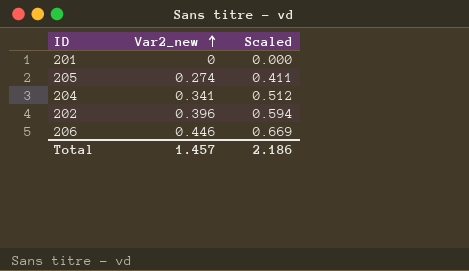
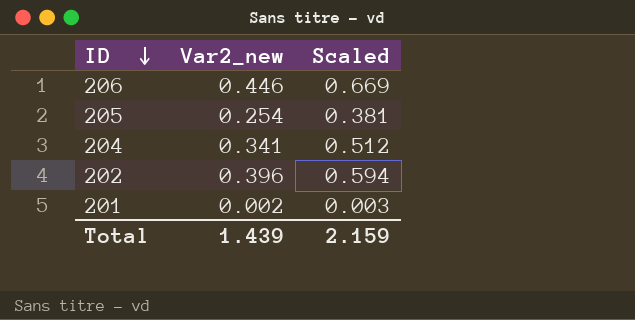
row order: Var2_new ascending -> ID descending
205 | Var2_new: 0.274 -> 0.254
205 | Scaled: 0.411 -> 0.381
201 | Var2_new: 0 -> 0.002
201 | Scaled: 0.000 -> 0.003
Total | Var2_new: 1.457 -> 1.439
Total | Scaled: 2.186 -> 2.159

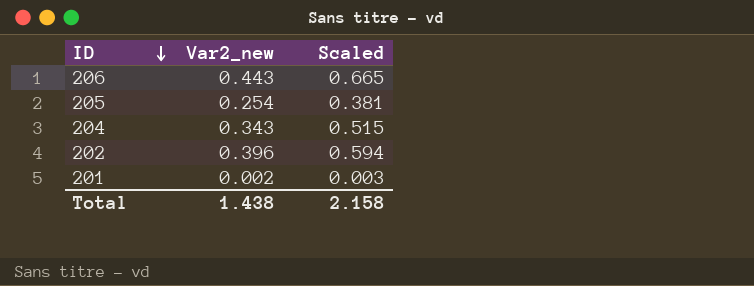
206 | Var2_new: 0.446 -> 0.443
206 | Scaled: 0.669 -> 0.665
204 | Var2_new: 0.341 -> 0.343
204 | Scaled: 0.512 -> 0.515
Total | Var2_new: 1.439 -> 1.438
Total | Scaled: 2.159 -> 2.158

